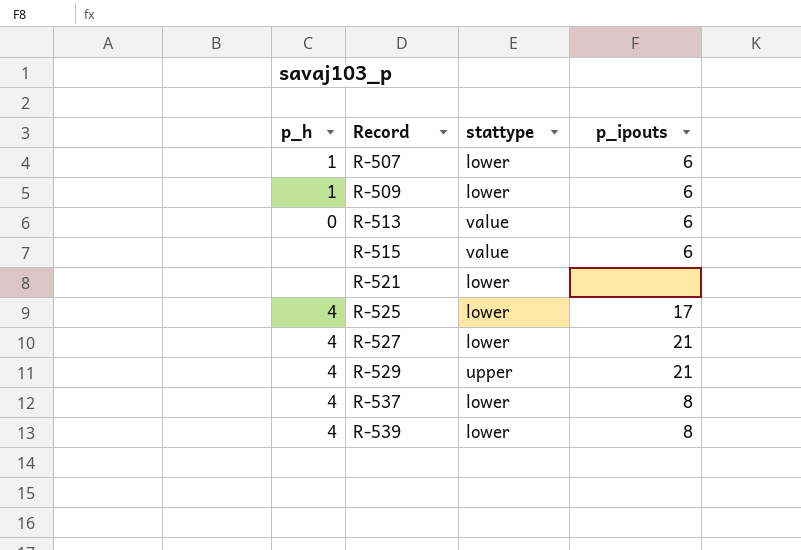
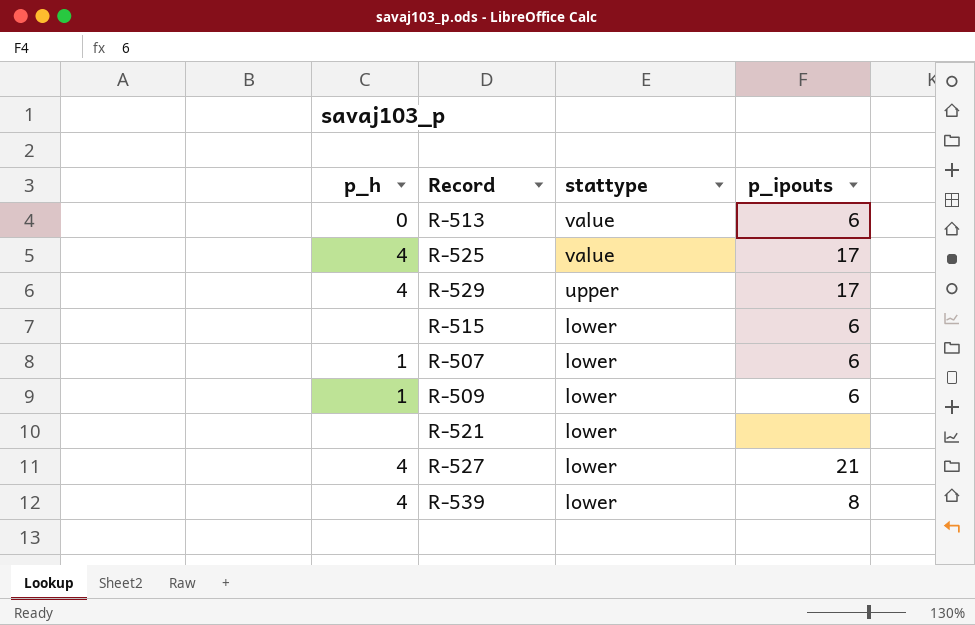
row order: Record ascending -> stattype descending
row R-537: 4 | lower | 8 -> none
R-525 | stattype: lower -> value
R-529 | p_ipouts: 21 -> 17
R-515 | stattype: value -> lower

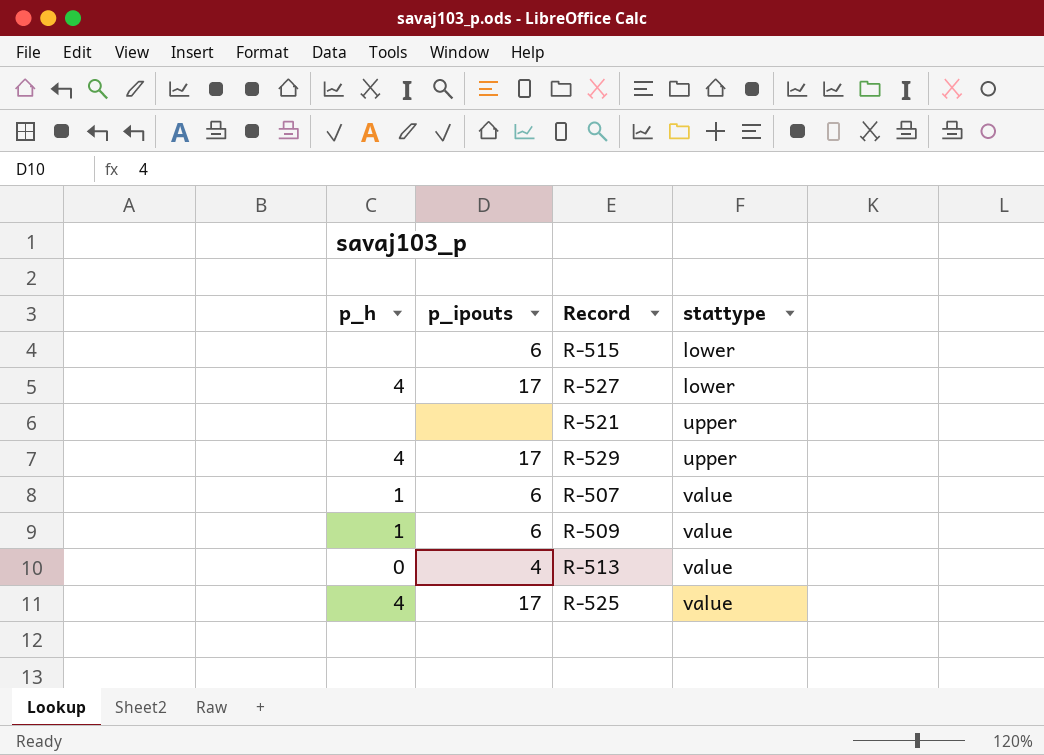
row order: stattype descending -> stattype ascending
column p_ipouts | position: 4 -> 2
row R-539: 4 | lower | 8 -> none
R-527 | p_ipouts: 21 -> 17
R-521 | stattype: lower -> upper
R-507 | stattype: lower -> value
R-509 | stattype: lower -> value
R-513 | p_ipouts: 6 -> 4

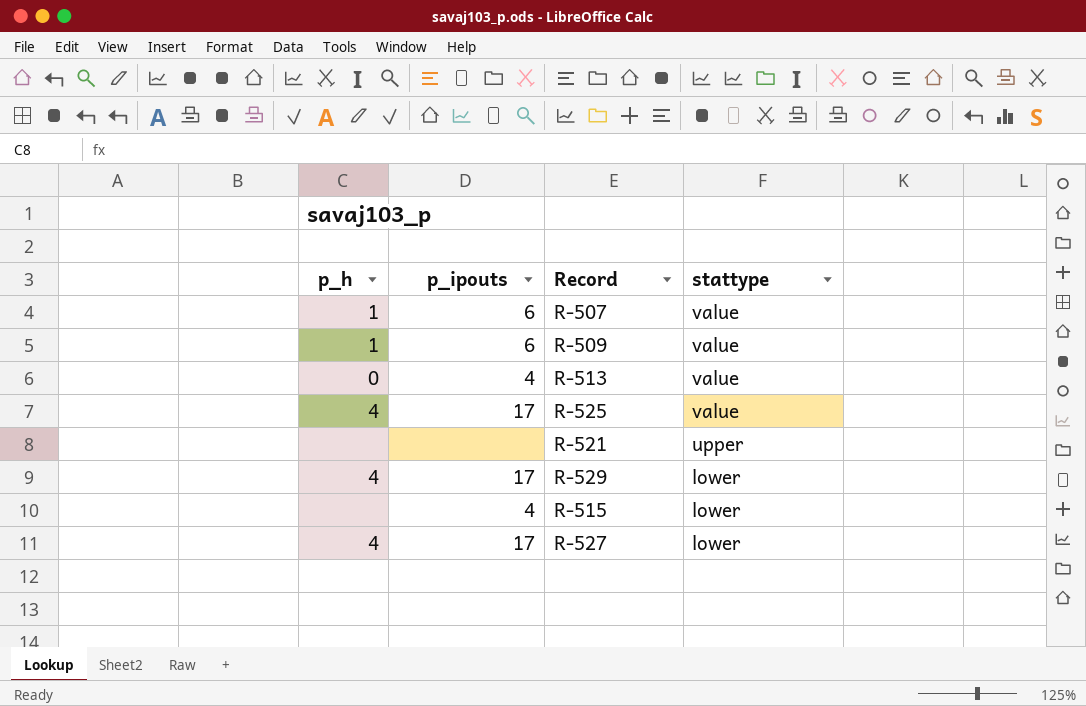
row order: stattype ascending -> stattype descending
R-529 | stattype: upper -> lower
R-515 | p_ipouts: 6 -> 4

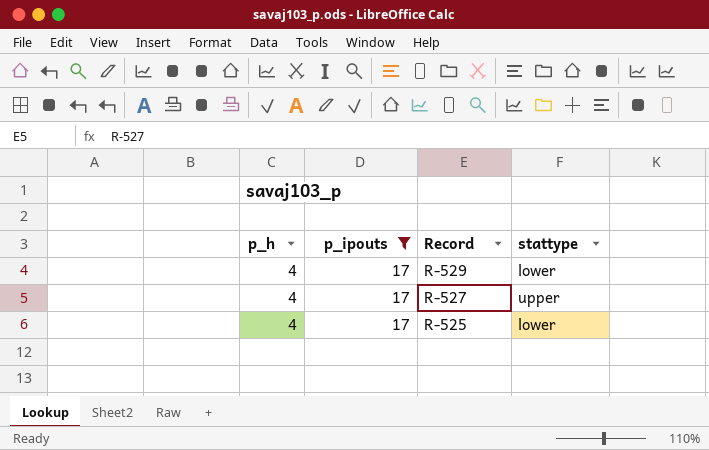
filter: none -> p_ipouts = 17
row order: stattype descending -> Record descending
R-527 | stattype: lower -> upper
R-525 | stattype: value -> lower

